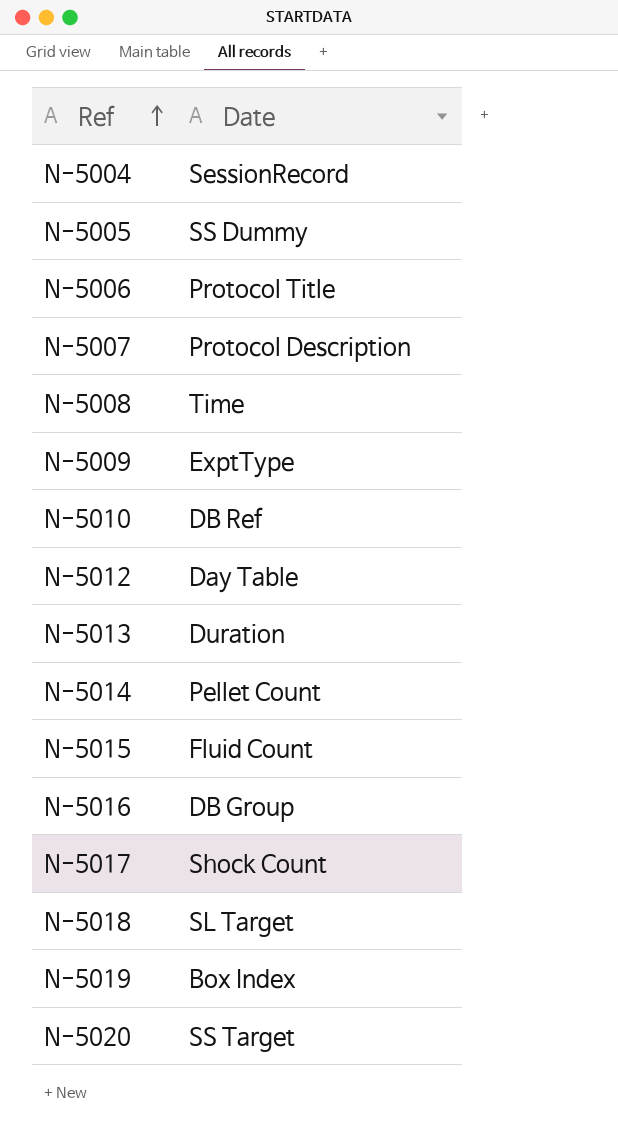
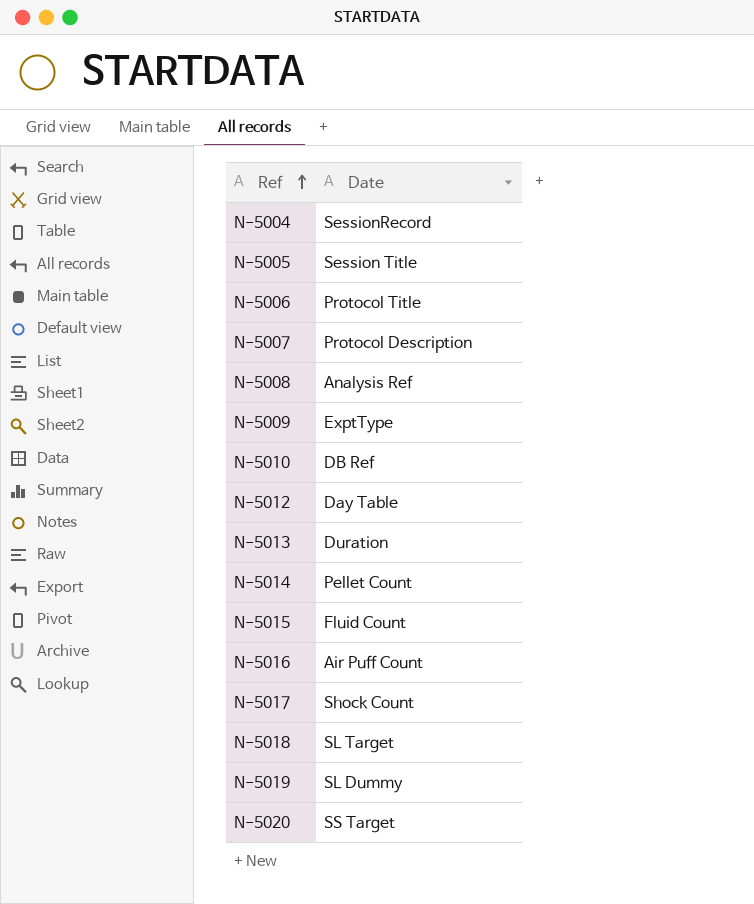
N-5005 | Date: SS Dummy -> Session Title
N-5008 | Date: Time -> Analysis Ref
N-5016 | Date: DB Group -> Air Puff Count
N-5019 | Date: Box Index -> SL Dummy

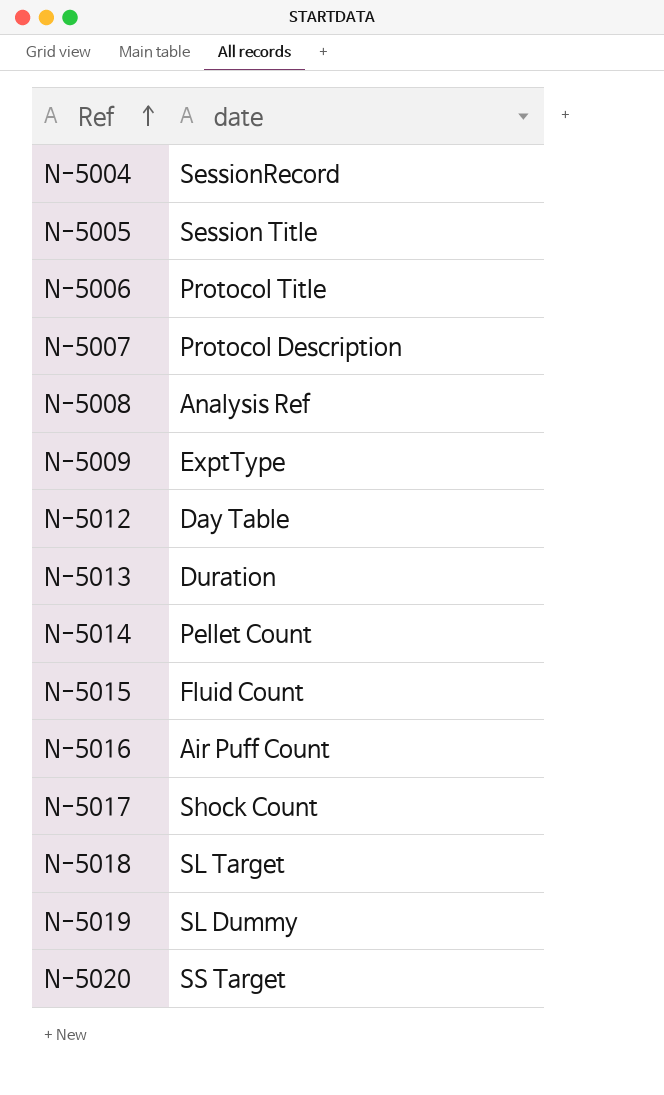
column name: Date -> date
row N-5010: DB Ref -> none

